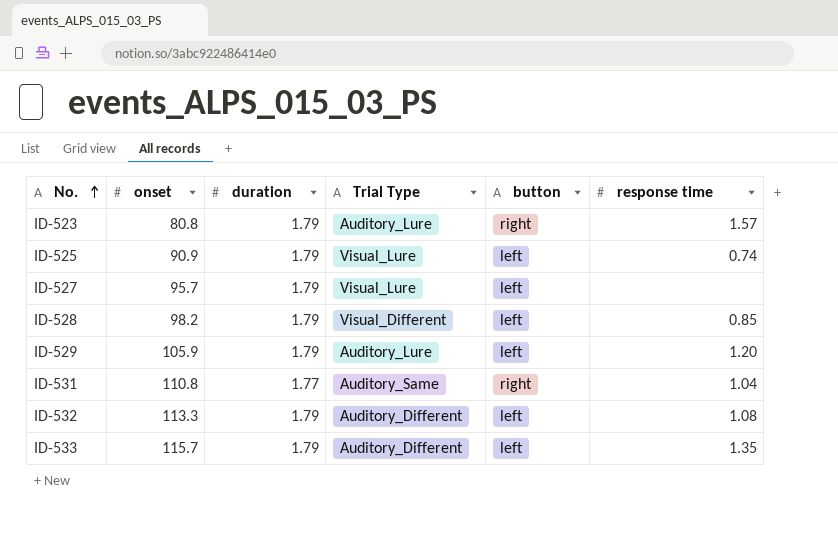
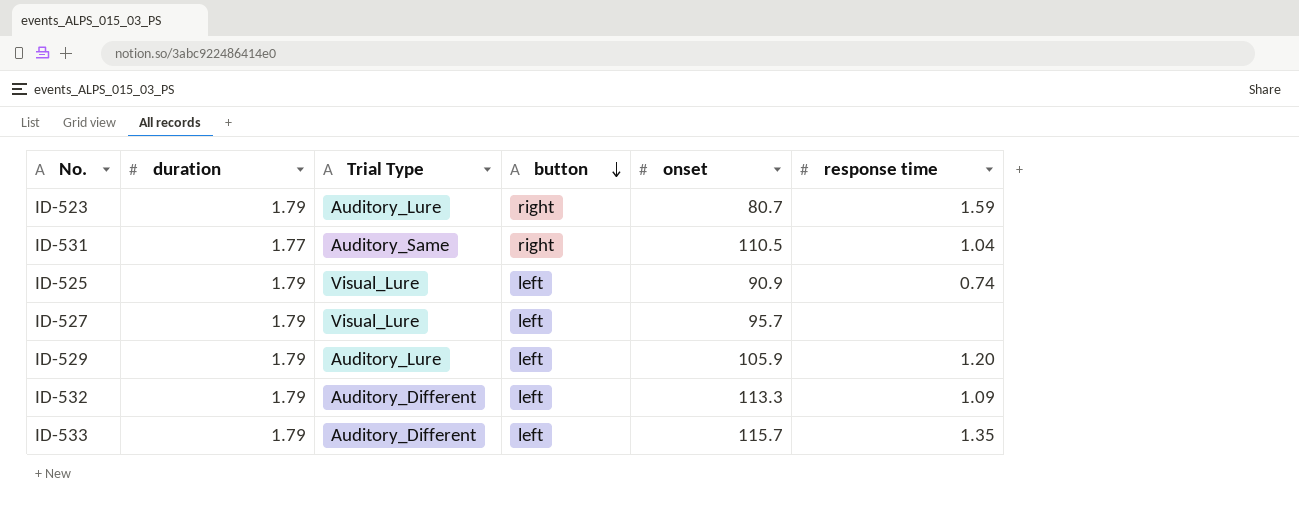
row order: No. ascending -> button descending
column onset | position: 2 -> 5
row ID-528: 98.2 | 1.79 | Visual_Different | left | 0.85 -> none
ID-523 | onset: 80.8 -> 80.7
ID-523 | response time: 1.57 -> 1.59
ID-531 | onset: 110.8 -> 110.5
ID-532 | response time: 1.08 -> 1.09

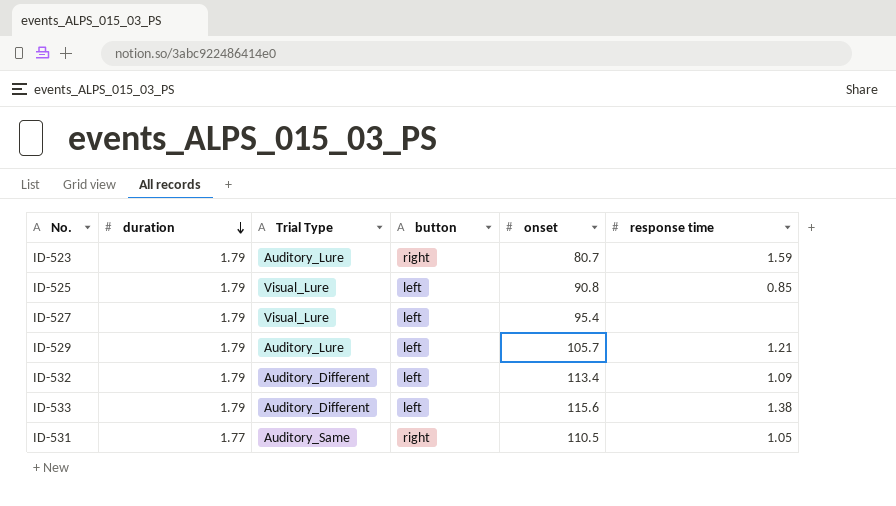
row order: button descending -> duration descending
ID-525 | onset: 90.9 -> 90.8
ID-525 | response time: 0.74 -> 0.85
ID-527 | onset: 95.7 -> 95.4
ID-529 | onset: 105.9 -> 105.7
ID-529 | response time: 1.20 -> 1.21
ID-532 | onset: 113.3 -> 113.4
ID-533 | onset: 115.7 -> 115.6
ID-533 | response time: 1.35 -> 1.38
ID-531 | response time: 1.04 -> 1.05

